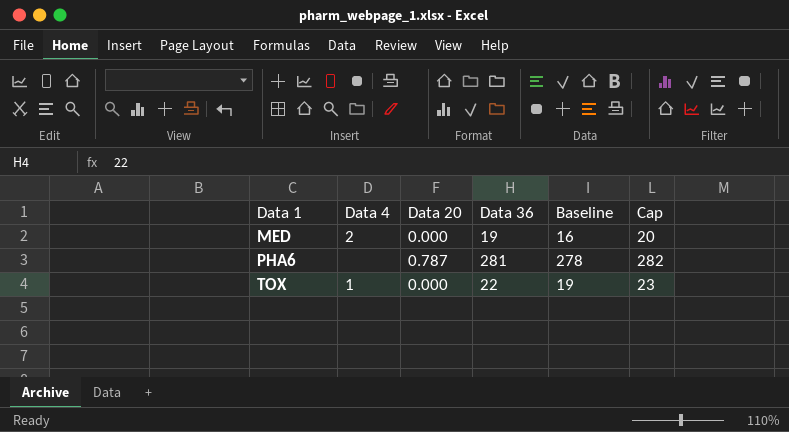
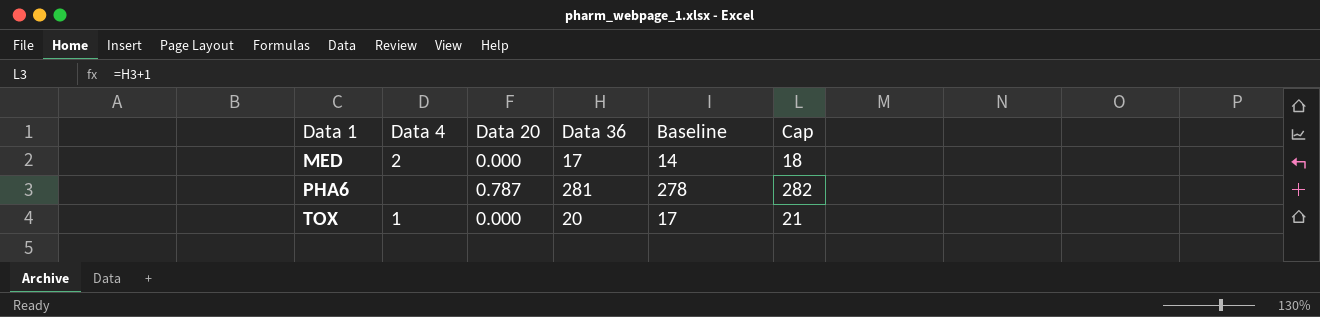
MED | Data 36: 19 -> 17
MED | Baseline: 16 -> 14
MED | Cap: 20 -> 18
TOX | Data 36: 22 -> 20
TOX | Baseline: 19 -> 17
TOX | Cap: 23 -> 21

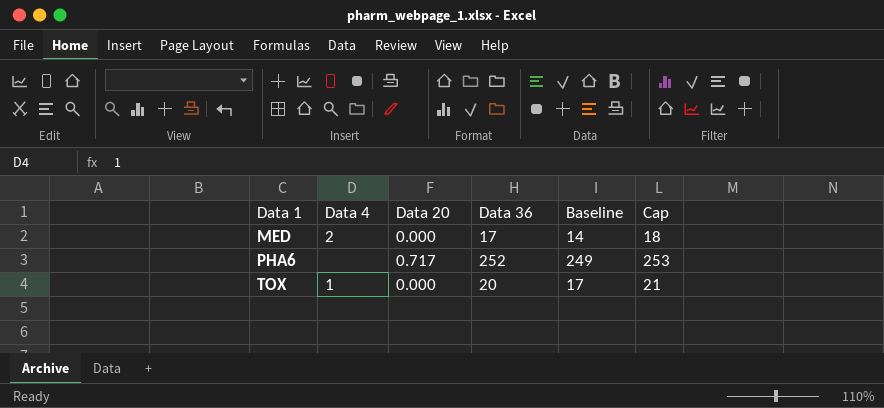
PHA6 | Data 20: 0.787 -> 0.717
PHA6 | Data 36: 281 -> 252
PHA6 | Baseline: 278 -> 249
PHA6 | Cap: 282 -> 253

